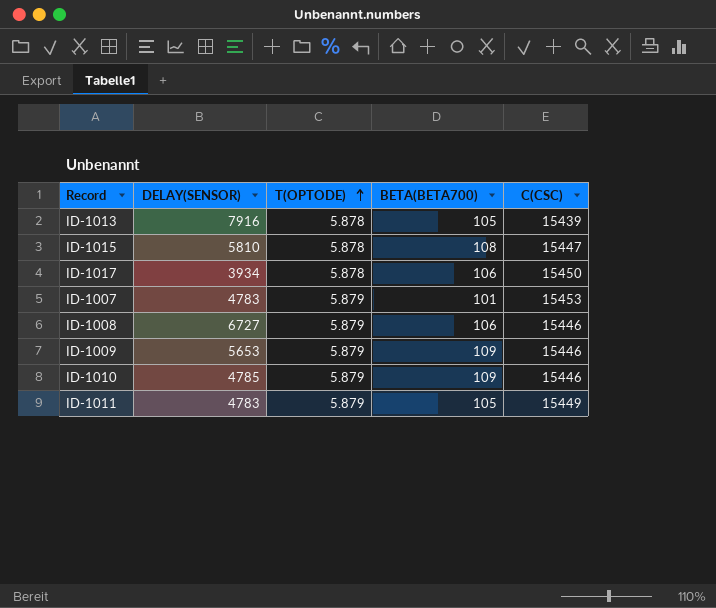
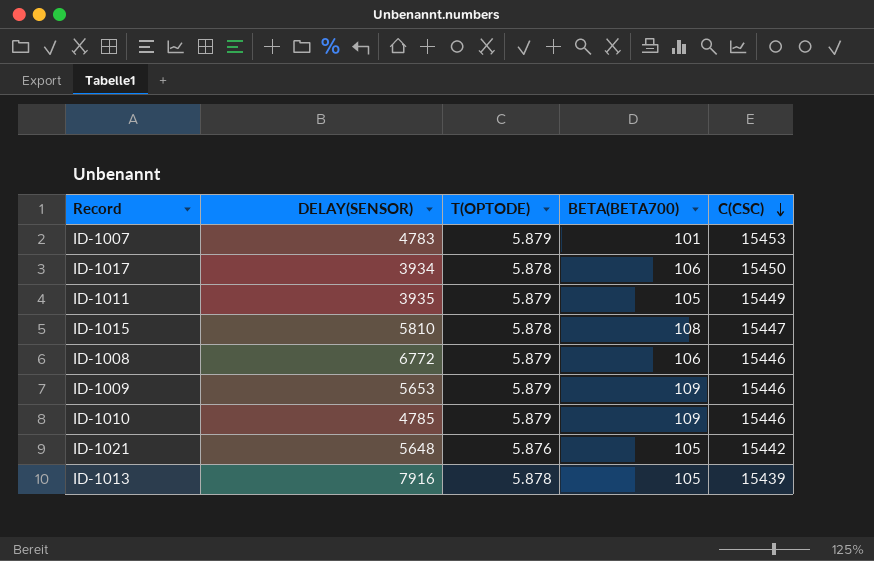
row order: T(OPTODE) ascending -> C(CSC) descending
ID-1011 | DELAY(SENSOR): 4783 -> 3935
ID-1008 | DELAY(SENSOR): 6727 -> 6772
row ID-1021: none -> 5648 | 5.876 | 105 | 15442

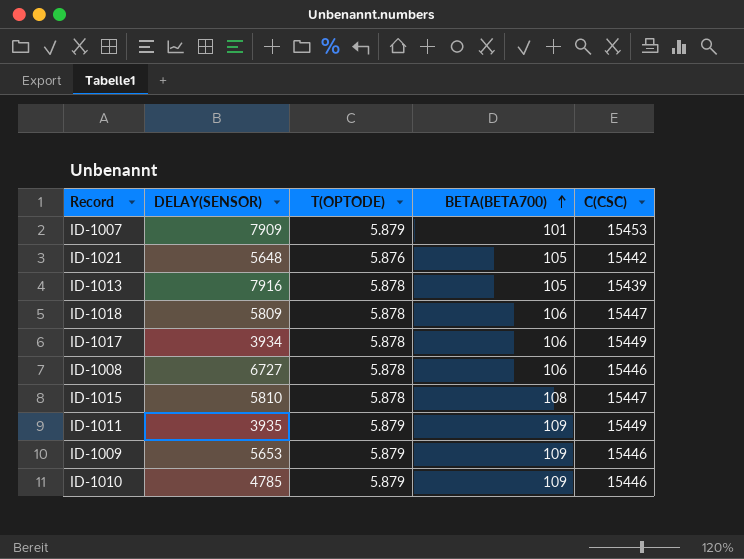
row order: C(CSC) descending -> BETA(BETA700) ascending
ID-1007 | DELAY(SENSOR): 4783 -> 7909
row ID-1018: none -> 5809 | 5.878 | 106 | 15447
ID-1017 | C(CSC): 15450 -> 15449
ID-1008 | DELAY(SENSOR): 6772 -> 6727
ID-1008 | T(OPTODE): 5.879 -> 5.878
ID-1011 | BETA(BETA700): 105 -> 109

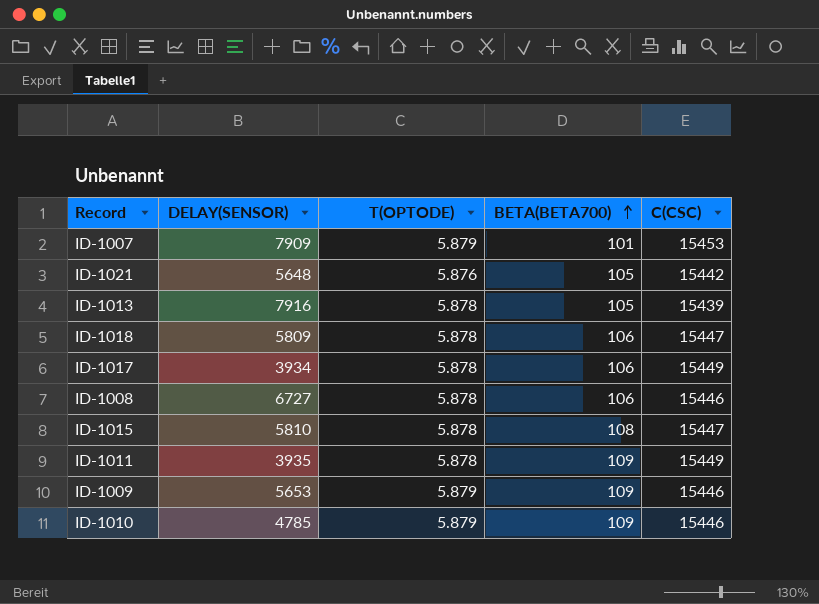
ID-1011 | T(OPTODE): 5.879 -> 5.878

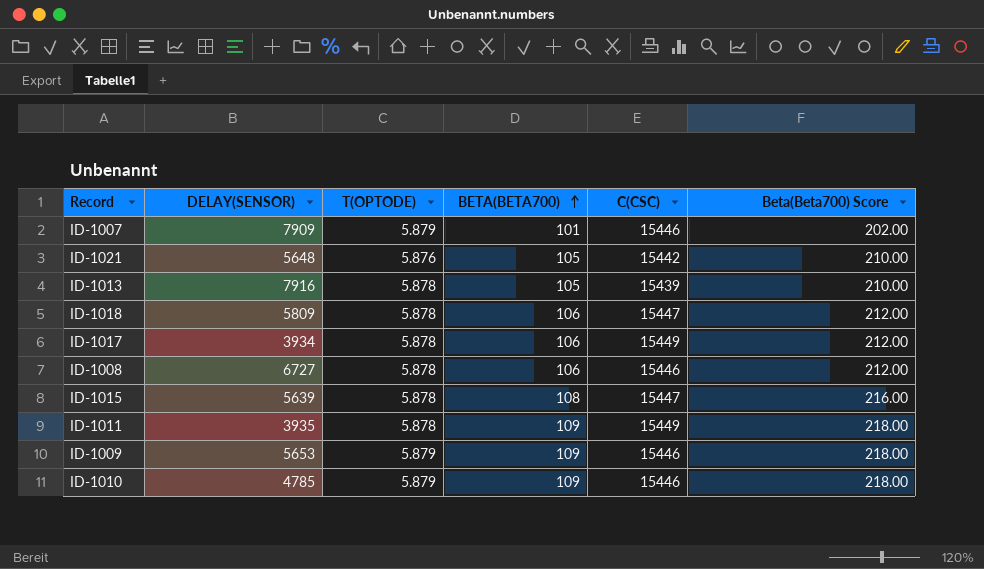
column Beta(Beta700) Score | formula: none -> [BETA(BETA700)] * 2
ID-1007 | C(CSC): 15453 -> 15446
ID-1015 | DELAY(SENSOR): 5810 -> 5639

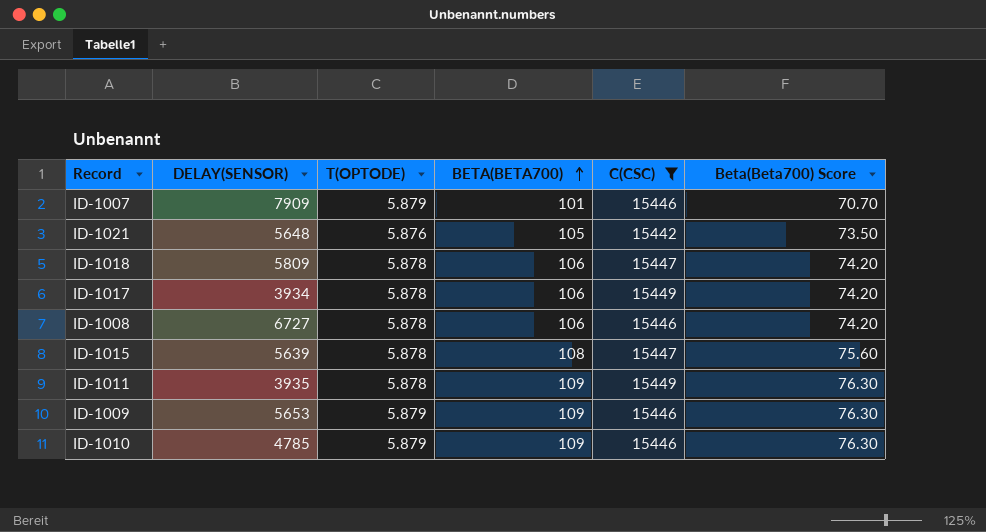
filter: none -> C(CSC) != 15439
column Beta(Beta700) Score | formula: [BETA(BETA700)] * 2 -> [BETA(BETA700)] * 0.7

